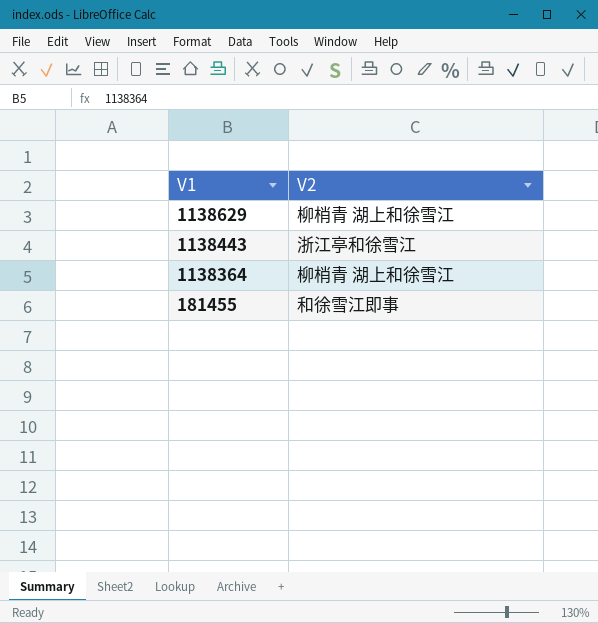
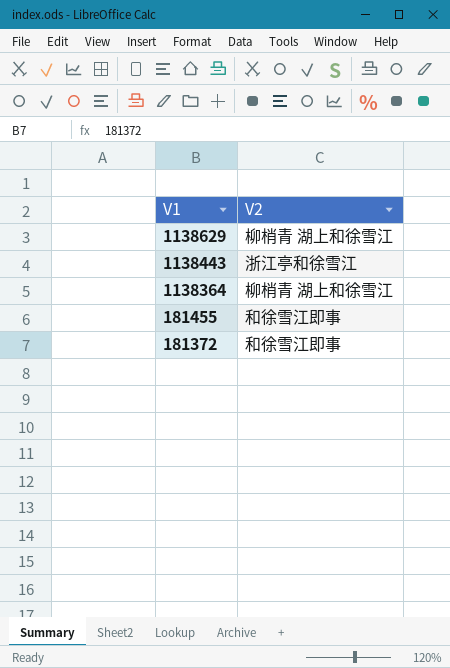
row 181372: none -> 和徐雪江即事

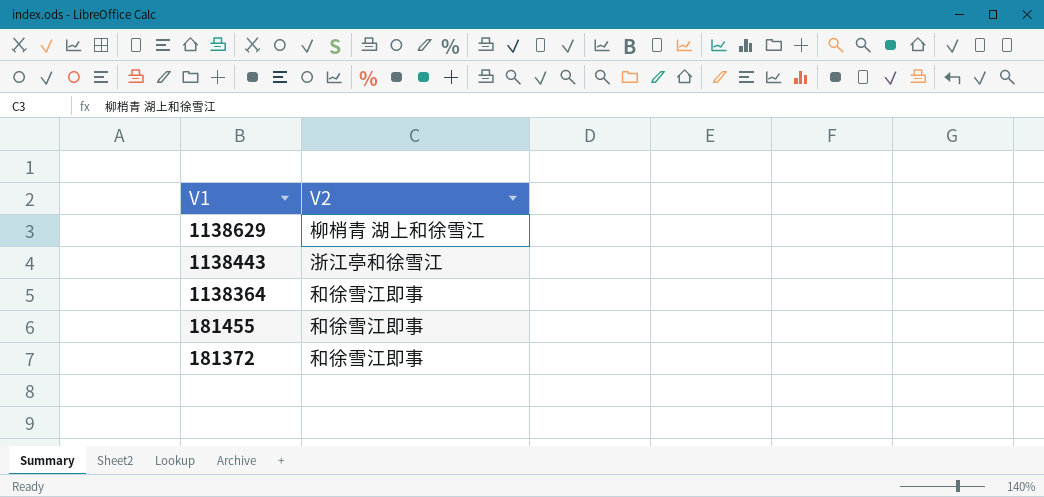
1138364 | V2: 柳梢青 湖上和徐雪江 -> 和徐雪江即事

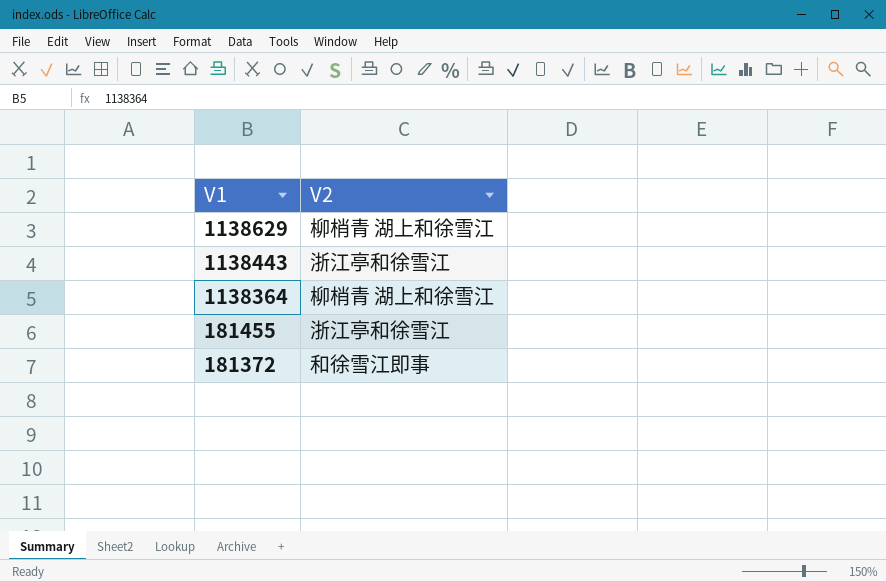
1138364 | V2: 和徐雪江即事 -> 柳梢青 湖上和徐雪江
181455 | V2: 和徐雪江即事 -> 浙江亭和徐雪江

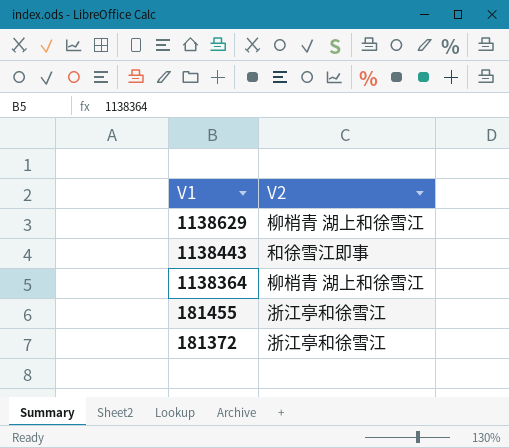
1138443 | V2: 浙江亭和徐雪江 -> 和徐雪江即事
181372 | V2: 和徐雪江即事 -> 浙江亭和徐雪江

